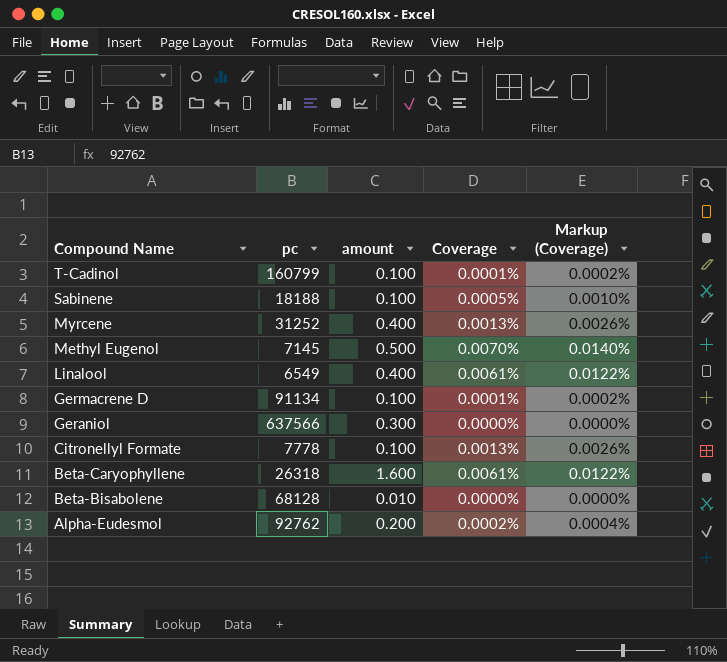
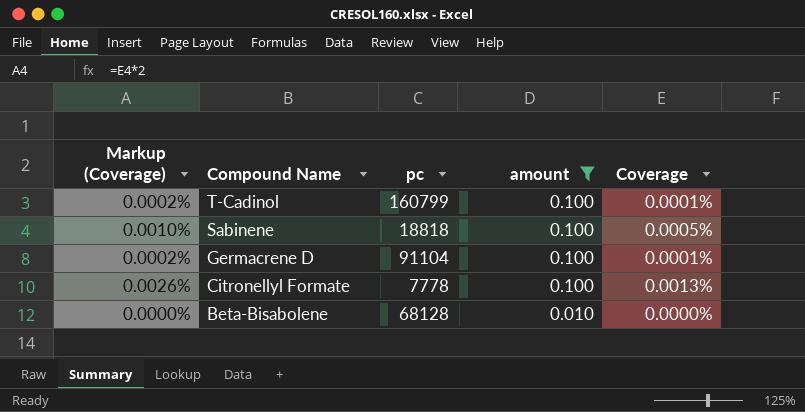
filter: none -> amount <= 0.100
column Markup (Coverage) | position: 5 -> 1
Sabinene | pc: 18188 -> 18818
Germacrene D | pc: 91134 -> 91104

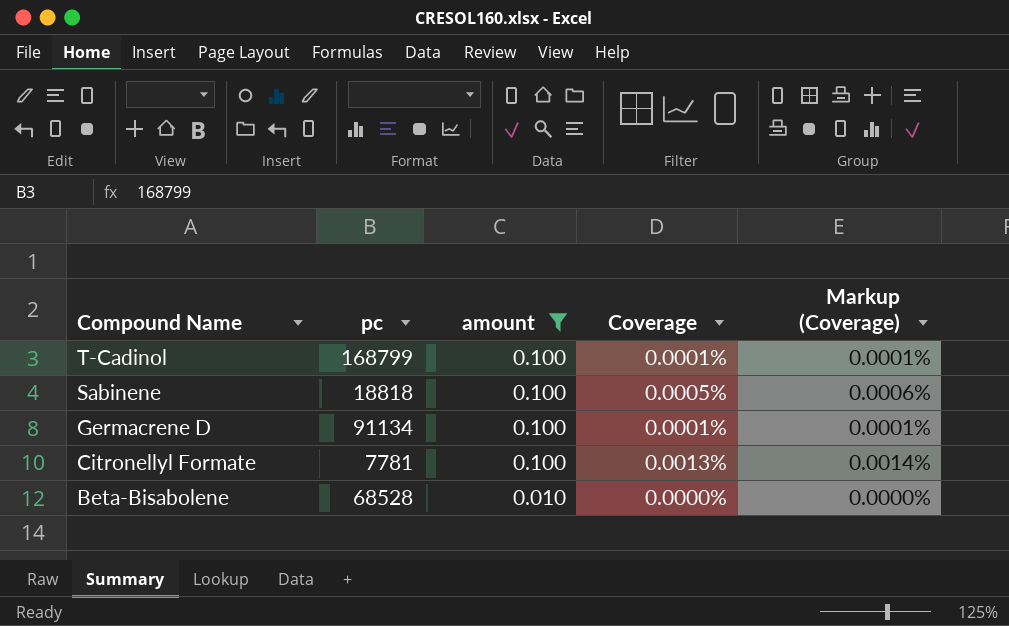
column Markup (Coverage) | formula: [Coverage] * 2 -> [Coverage] * 1.1
column Markup (Coverage) | position: 1 -> 5
T-Cadinol | pc: 160799 -> 168799
Germacrene D | pc: 91104 -> 91134
Citronellyl Formate | pc: 7778 -> 7781
Beta-Bisabolene | pc: 68128 -> 68528

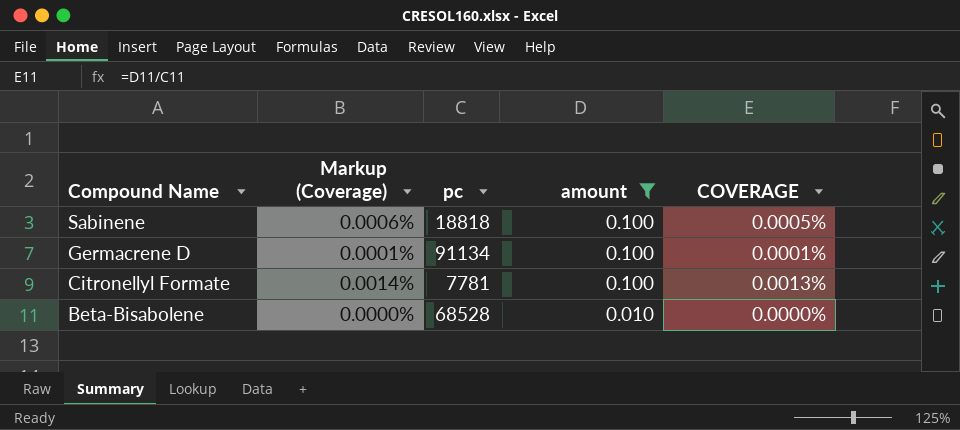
column Markup (Coverage) | position: 5 -> 2
column name: Coverage -> COVERAGE
row T-Cadinol: 168799 | 0.100 | 0.0001% | 0.0001% -> none

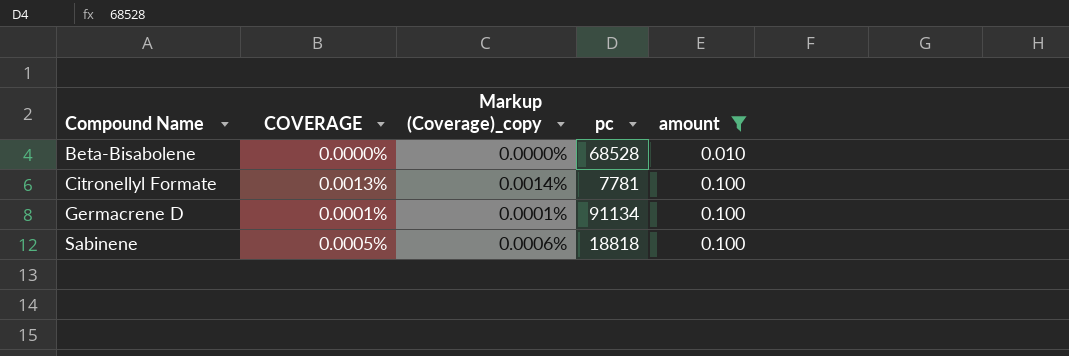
row order: Compound Name descending -> Compound Name ascending
column COVERAGE | position: 5 -> 2
column name: Markup (Coverage) -> Markup (Coverage)_copy

